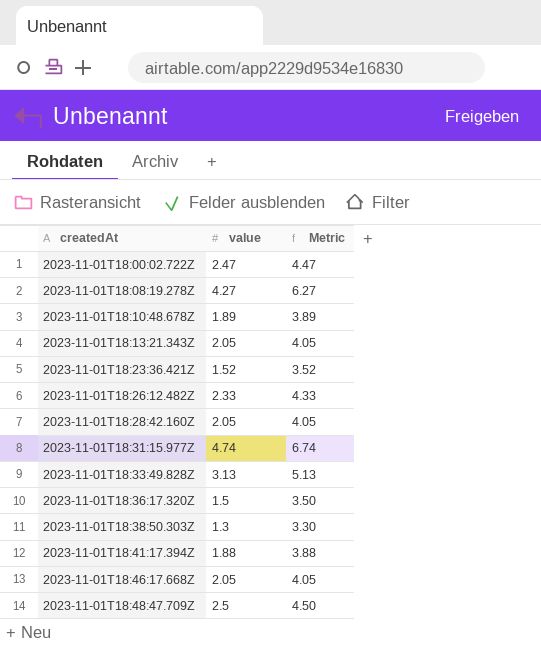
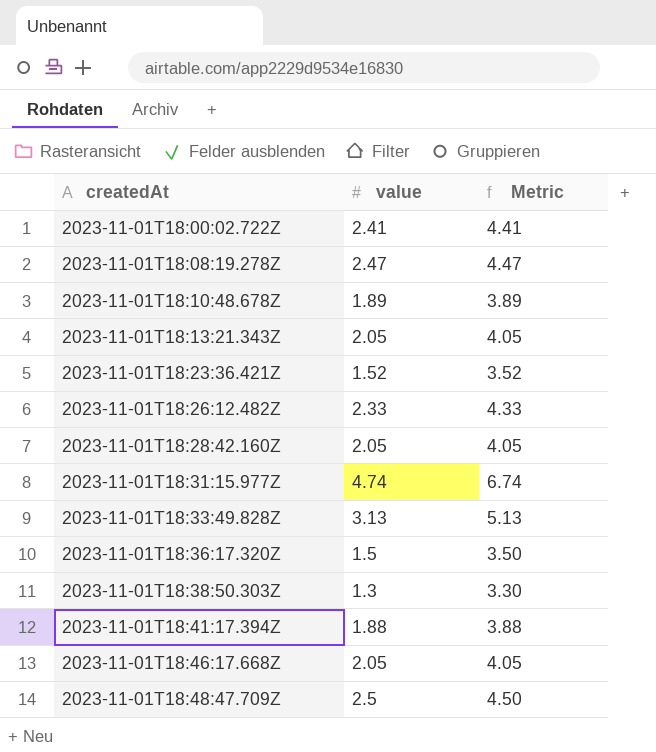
2023-11-01T18:00:02.722Z | value: 2.47 -> 2.41
2023-11-01T18:00:02.722Z | Metric: 4.47 -> 4.41
2023-11-01T18:08:19.278Z | value: 4.27 -> 2.47
2023-11-01T18:08:19.278Z | Metric: 6.27 -> 4.47

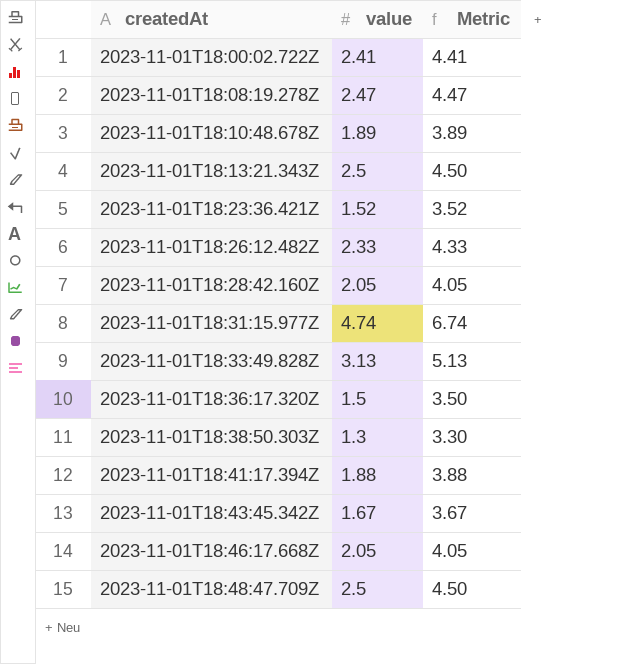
2023-11-01T18:13:21.343Z | value: 2.05 -> 2.5
2023-11-01T18:13:21.343Z | Metric: 4.05 -> 4.50
row 2023-11-01T18:43:45.342Z: none -> 1.67 | 3.67

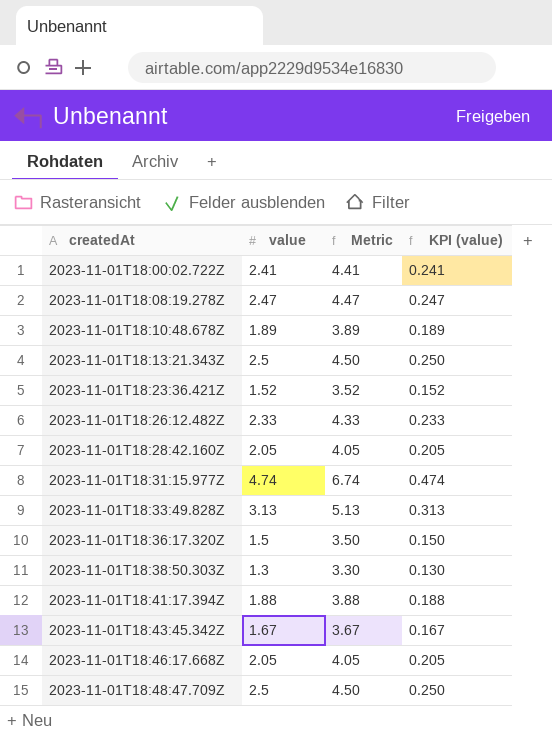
column KPI (value) | formula: none -> [value] * 0.1

